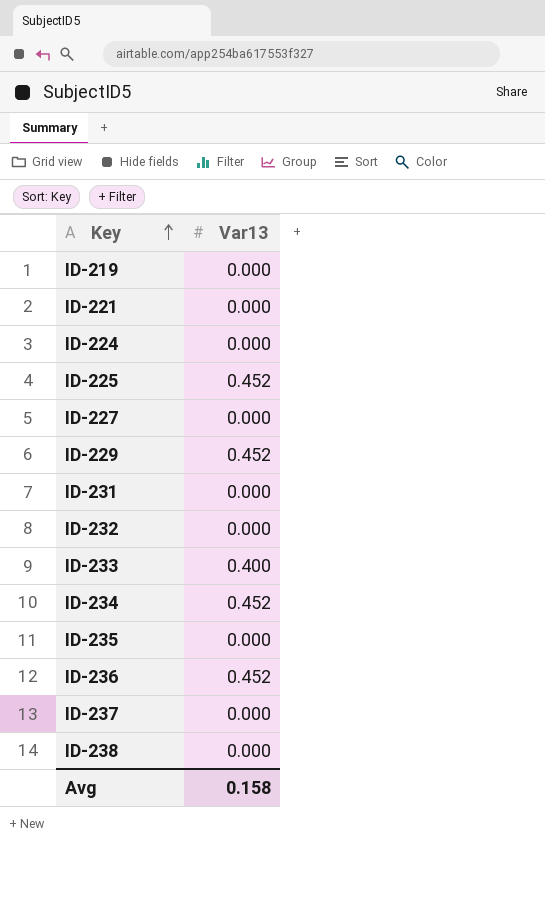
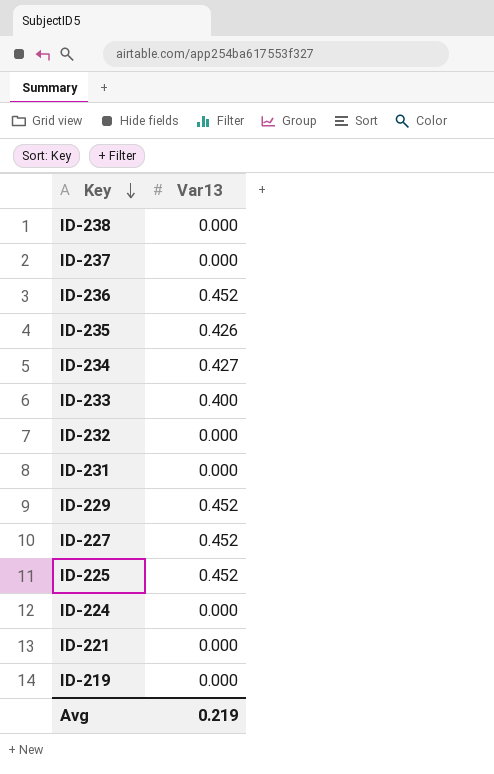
row order: Key ascending -> Key descending
ID-235 | Var13: 0.000 -> 0.426
ID-234 | Var13: 0.452 -> 0.427
ID-227 | Var13: 0.000 -> 0.452
Avg | Var13: 0.158 -> 0.219

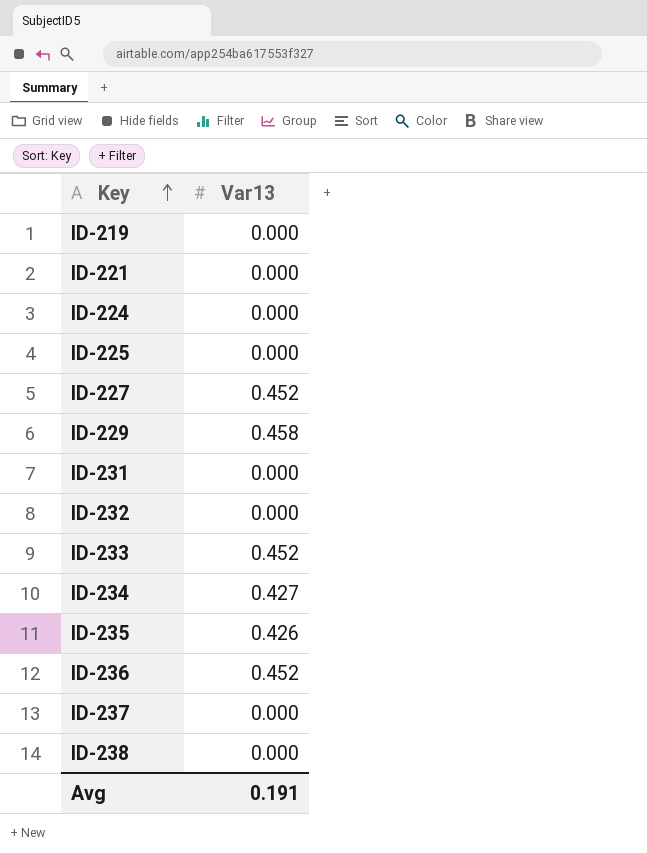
row order: Key descending -> Key ascending
ID-225 | Var13: 0.452 -> 0.000
ID-229 | Var13: 0.452 -> 0.458
ID-233 | Var13: 0.400 -> 0.452
Avg | Var13: 0.219 -> 0.191

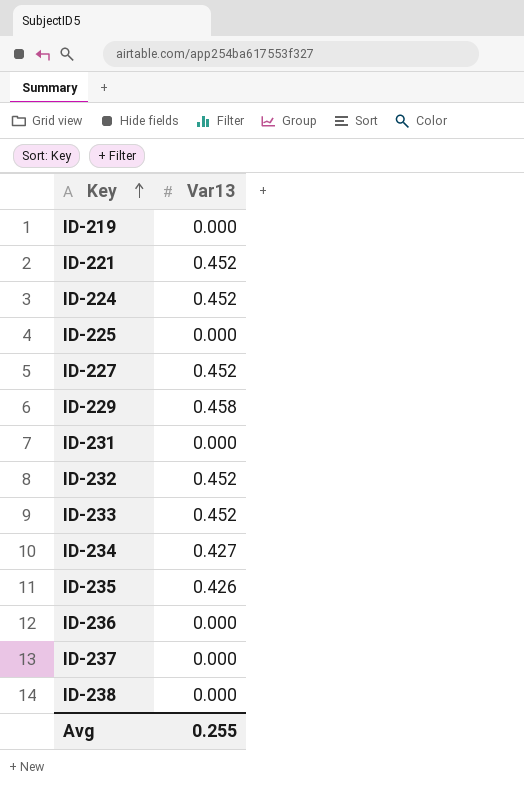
ID-221 | Var13: 0.000 -> 0.452
ID-224 | Var13: 0.000 -> 0.452
ID-232 | Var13: 0.000 -> 0.452
ID-236 | Var13: 0.452 -> 0.000
Avg | Var13: 0.191 -> 0.255

